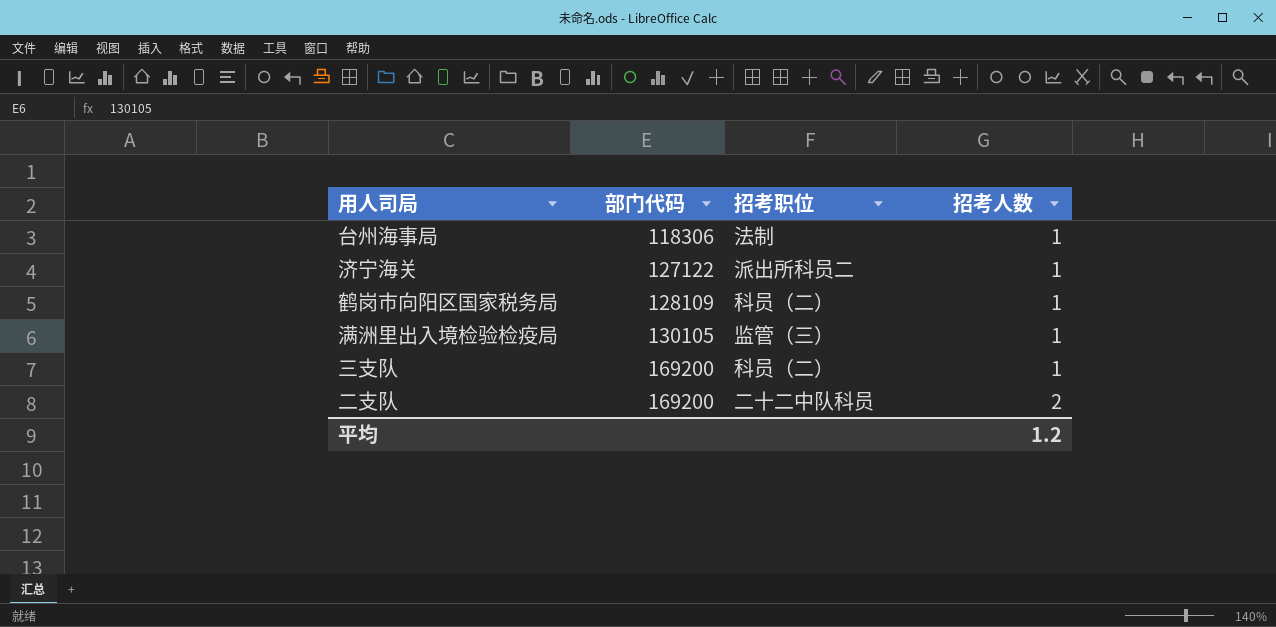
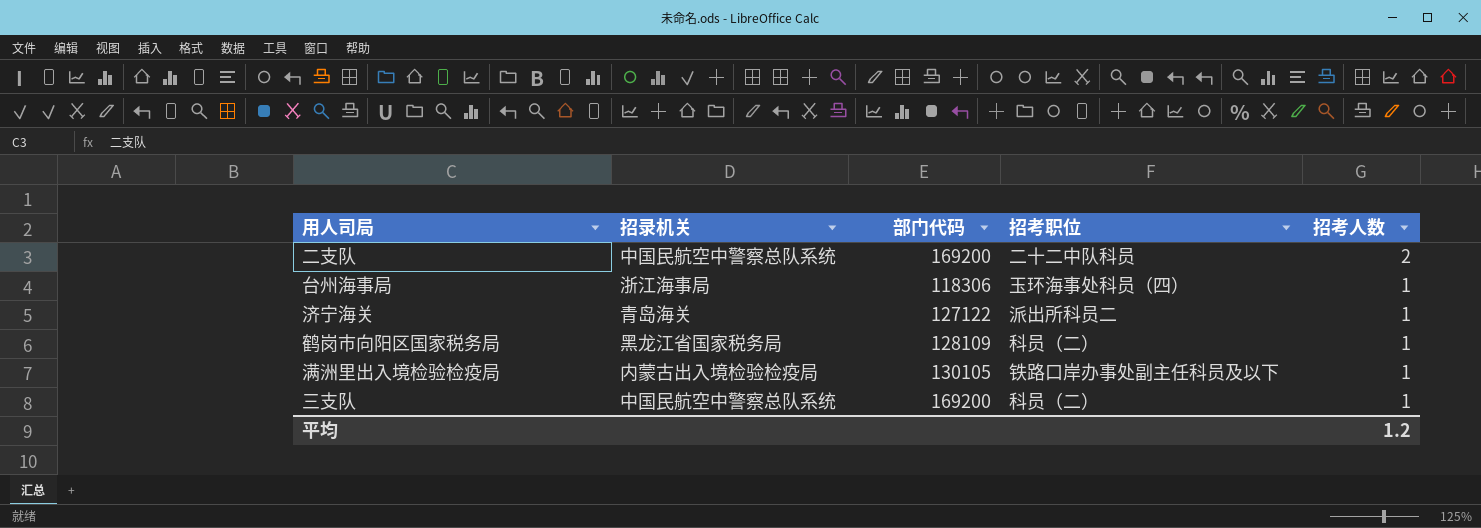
row order: 部门代码 ascending -> 招考人数 descending
column 招录机关 | position: none -> 2
台州海事局 | 招考职位: 法制 -> 玉环海事处科员（四）
满洲里出入境检验检疫局 | 招考职位: 监管（三） -> 铁路口岸办事处副主任科员及以下

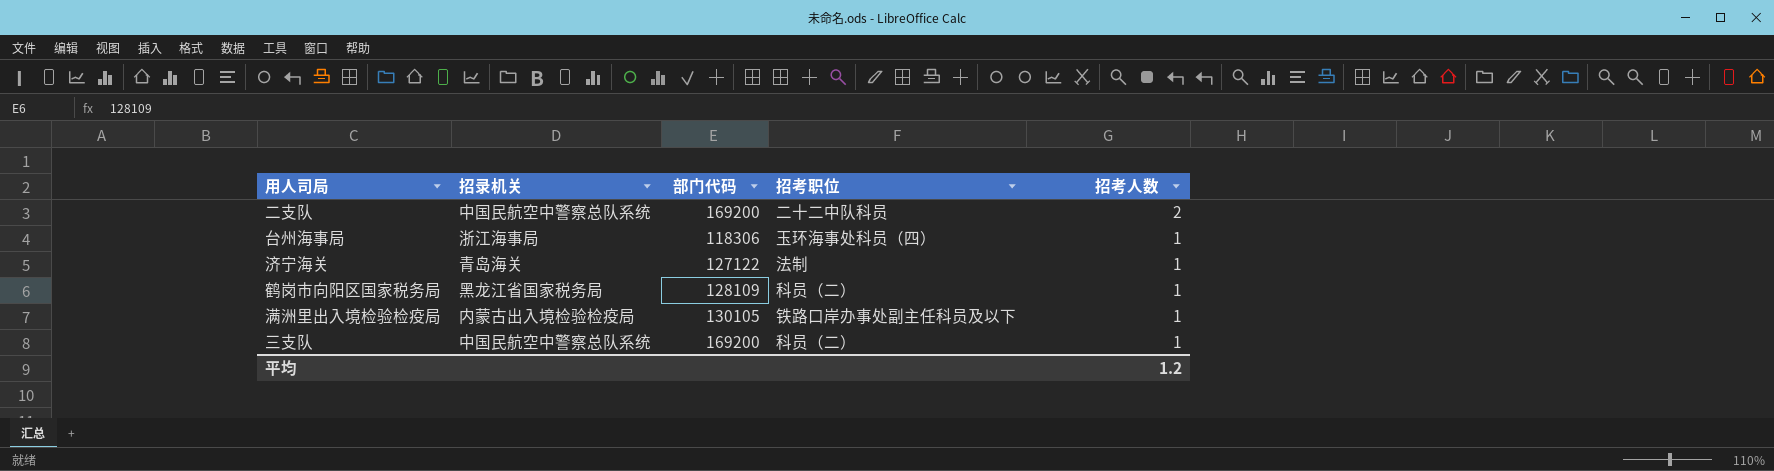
济宁海关 | 招考职位: 派出所科员二 -> 法制

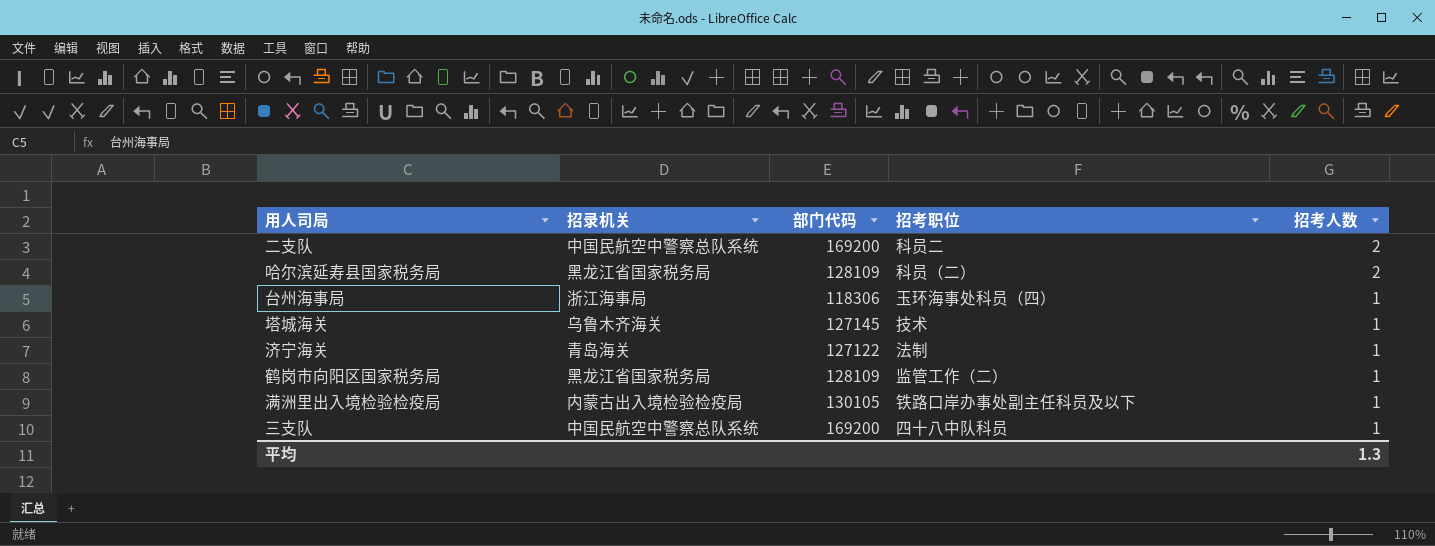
二支队 | 招考职位: 二十二中队科员 -> 科员二
row 哈尔滨延寿县国家税务局: none -> 黑龙江省国家税务局 | 128109 | 科员（二） | 2
row 塔城海关: none -> 乌鲁木齐海关 | 127145 | 技术 | 1
鹤岗市向阳区国家税务局 | 招考职位: 科员（二） -> 监管工作（二）
三支队 | 招考职位: 科员（二） -> 四十八中队科员
平均 | 招考人数: 1.2 -> 1.3

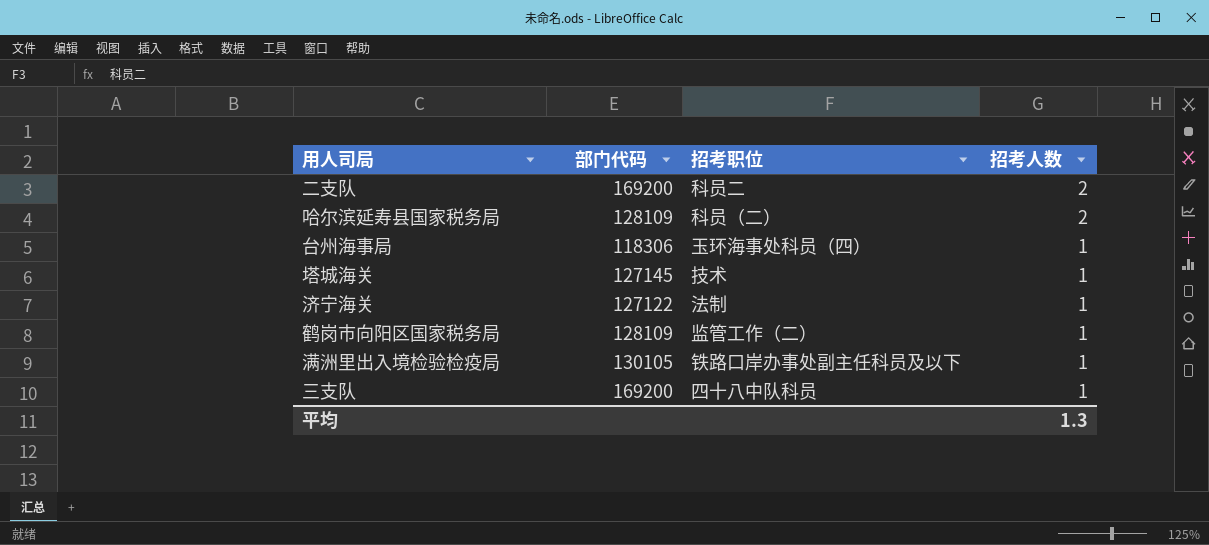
column 招录机关 | position: 2 -> none

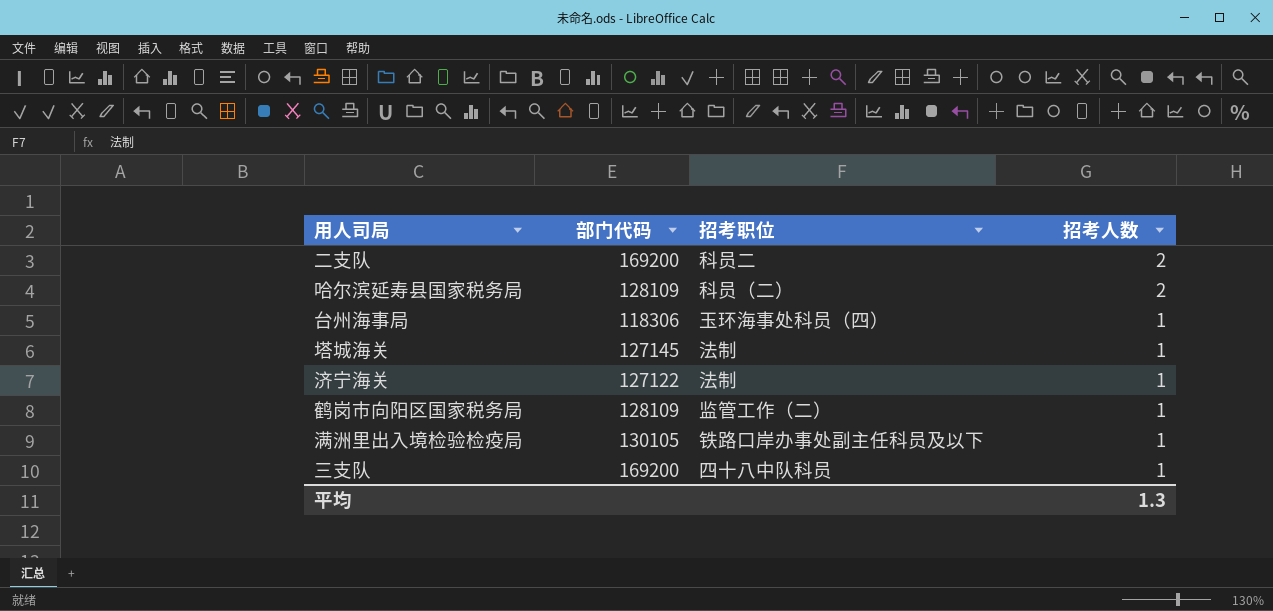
塔城海关 | 招考职位: 技术 -> 法制

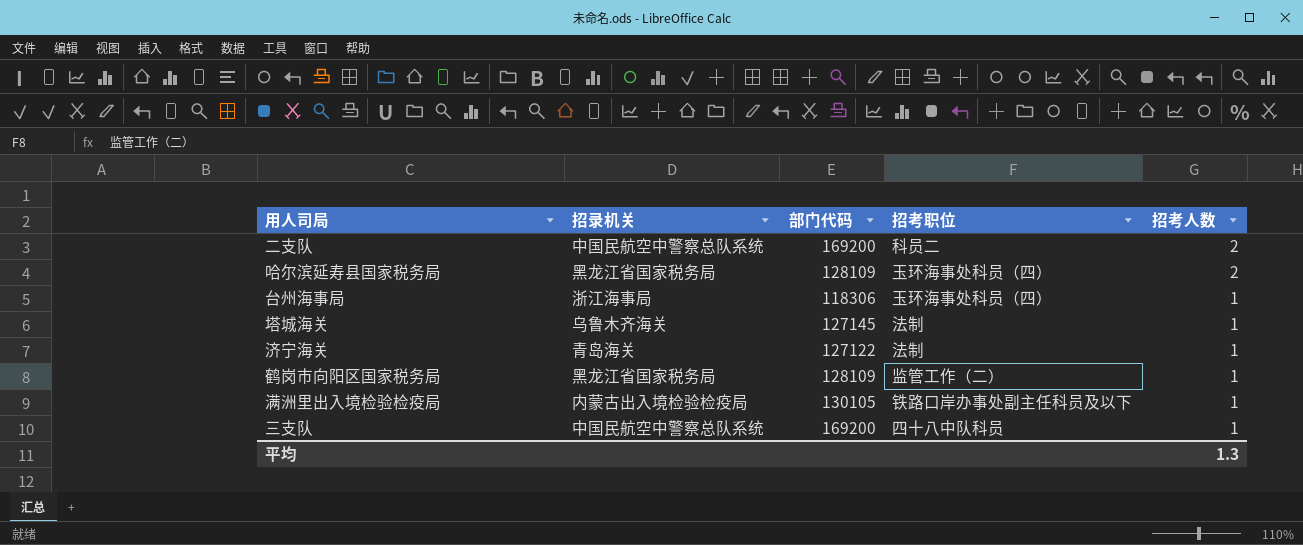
column 招录机关 | position: none -> 2
哈尔滨延寿县国家税务局 | 招考职位: 科员（二） -> 玉环海事处科员（四）

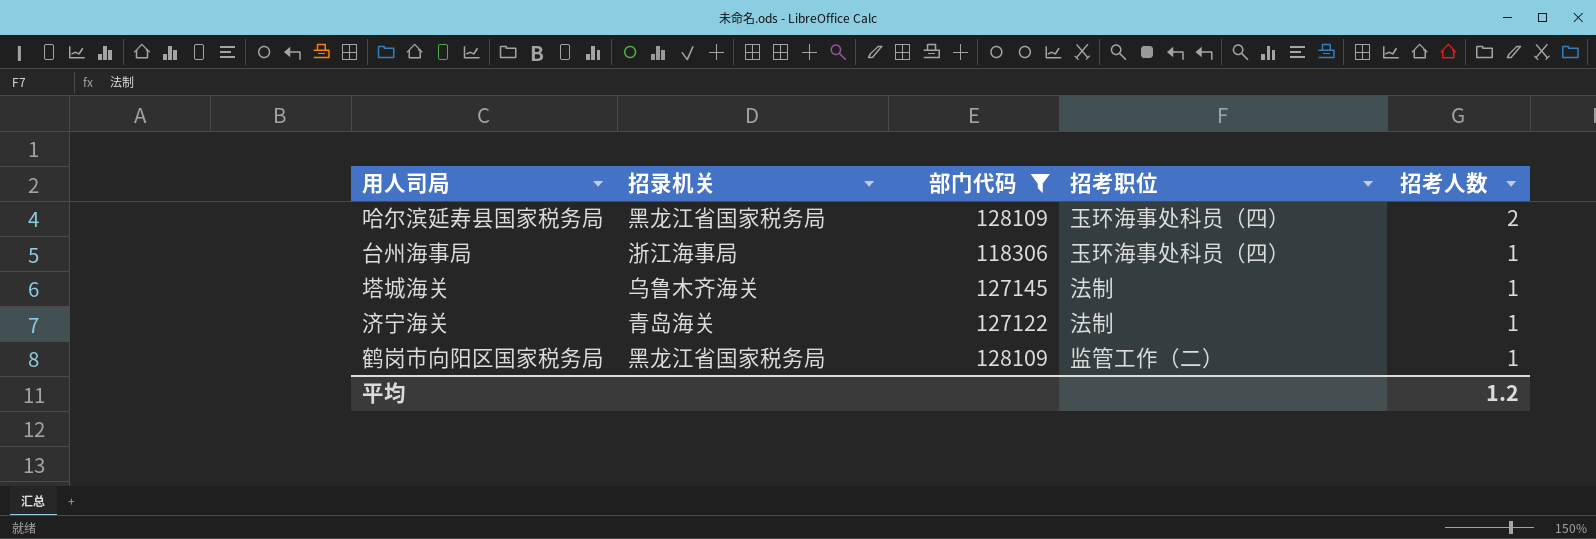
filter: none -> 部门代码 <= 128109
平均 | 招考人数: 1.3 -> 1.2

